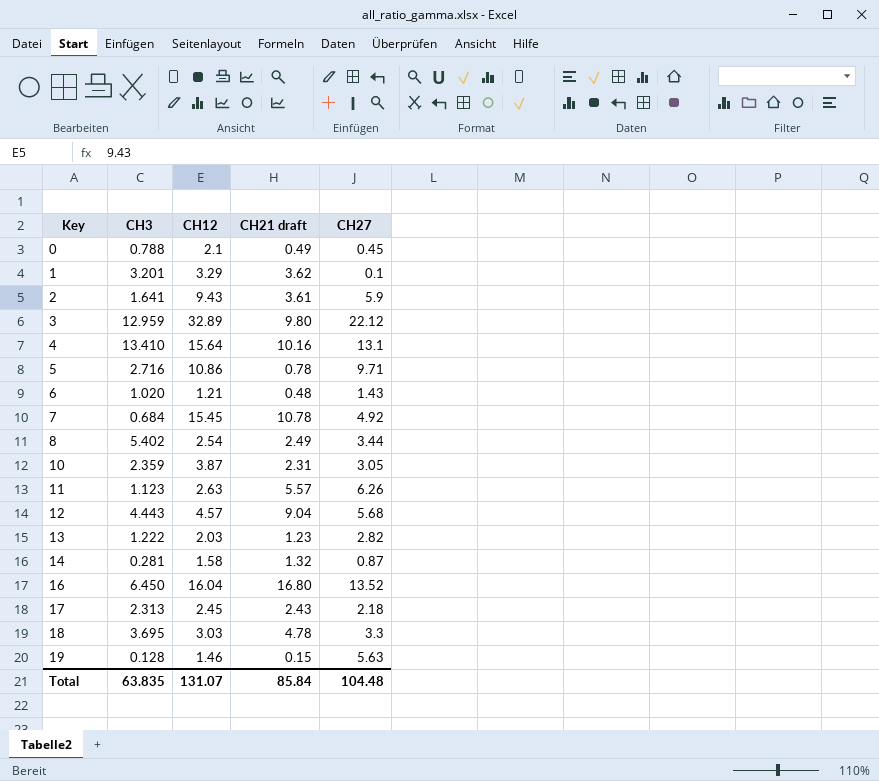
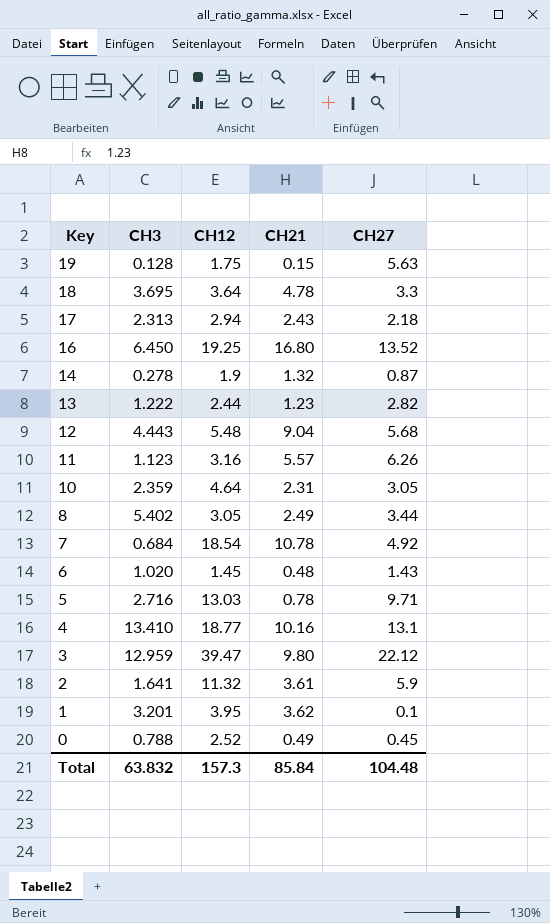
row order: Key ascending -> Key descending
column name: CH21 draft -> CH21
19 | CH12: 1.46 -> 1.75
18 | CH12: 3.03 -> 3.64
17 | CH12: 2.45 -> 2.94
16 | CH12: 16.04 -> 19.25
14 | CH3: 0.281 -> 0.278
14 | CH12: 1.58 -> 1.9
13 | CH12: 2.03 -> 2.44
12 | CH12: 4.57 -> 5.48
11 | CH12: 2.63 -> 3.16
10 | CH12: 3.87 -> 4.64
8 | CH12: 2.54 -> 3.05
7 | CH12: 15.45 -> 18.54
6 | CH12: 1.21 -> 1.45
5 | CH12: 10.86 -> 13.03
4 | CH12: 15.64 -> 18.77
3 | CH12: 32.89 -> 39.47
2 | CH12: 9.43 -> 11.32
1 | CH12: 3.29 -> 3.95
0 | CH12: 2.1 -> 2.52
Total | CH3: 63.835 -> 63.832
Total | CH12: 131.07 -> 157.3

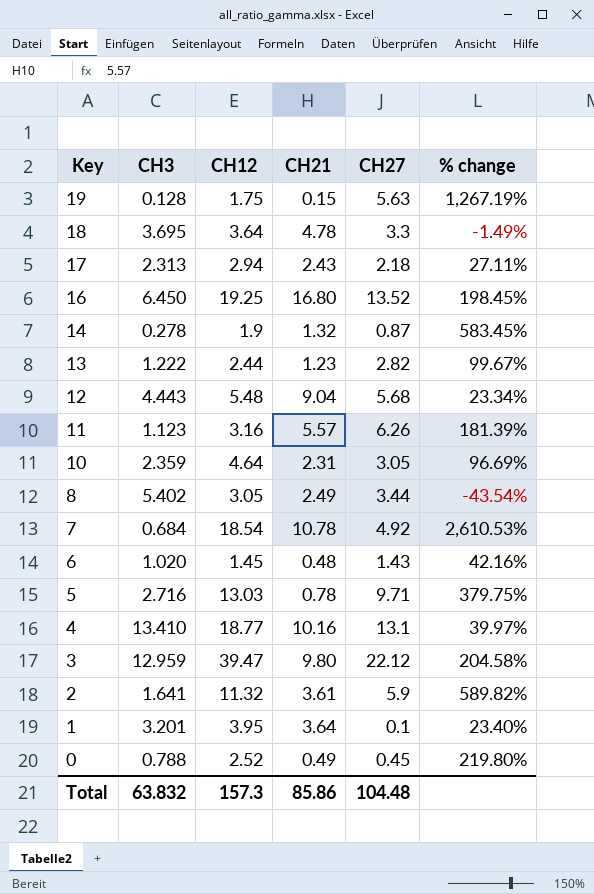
column % change | formula: none -> ([CH12] - [CH3]) / [CH3]
1 | CH21: 3.62 -> 3.64
Total | CH21: 85.84 -> 85.86

